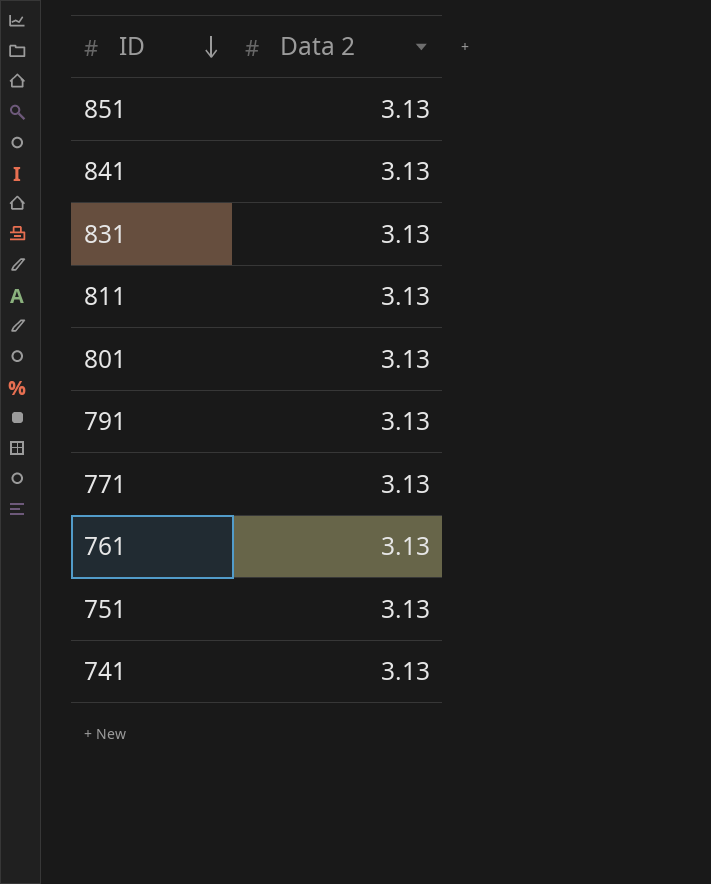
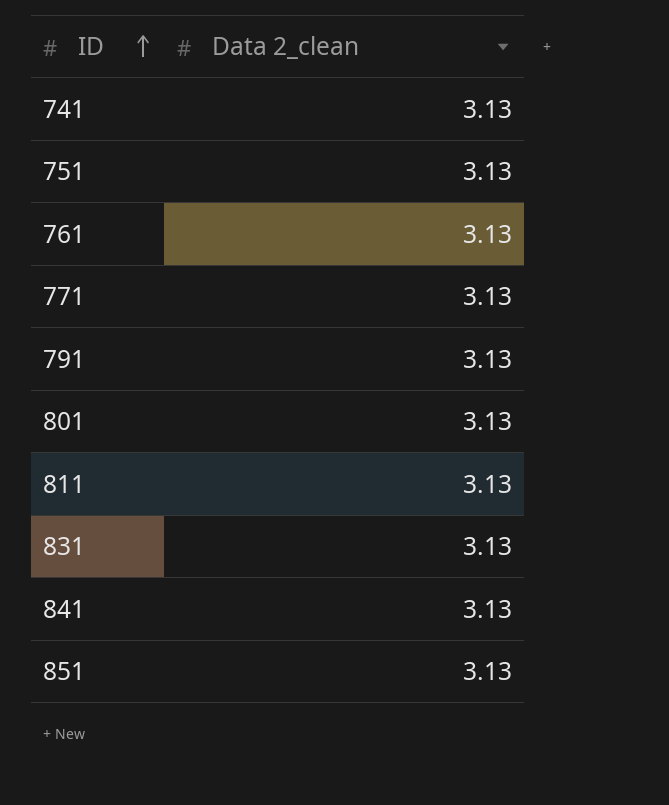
row order: ID descending -> ID ascending
column name: Data 2 -> Data 2_clean

